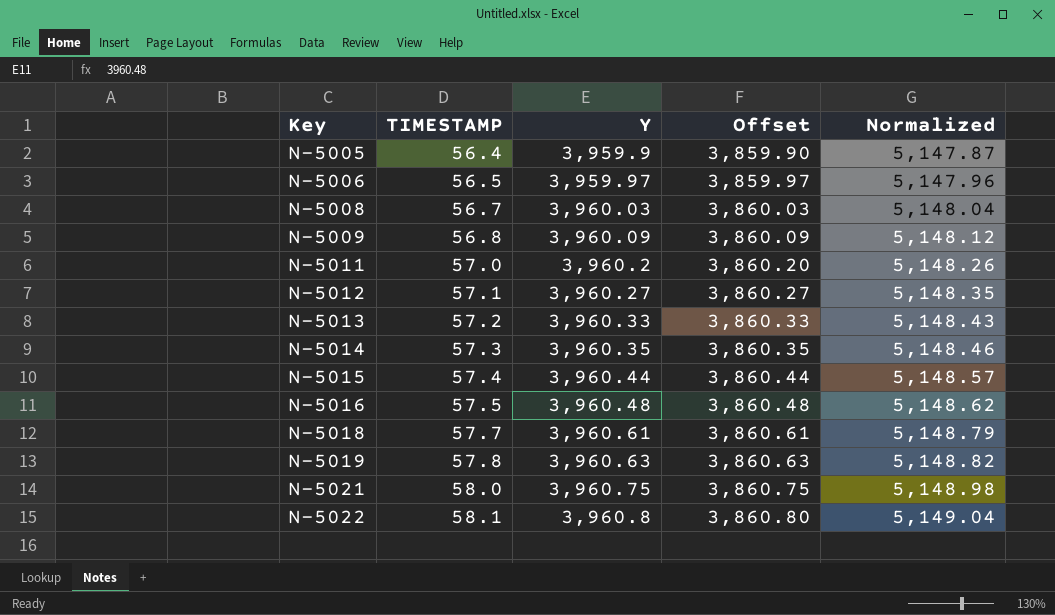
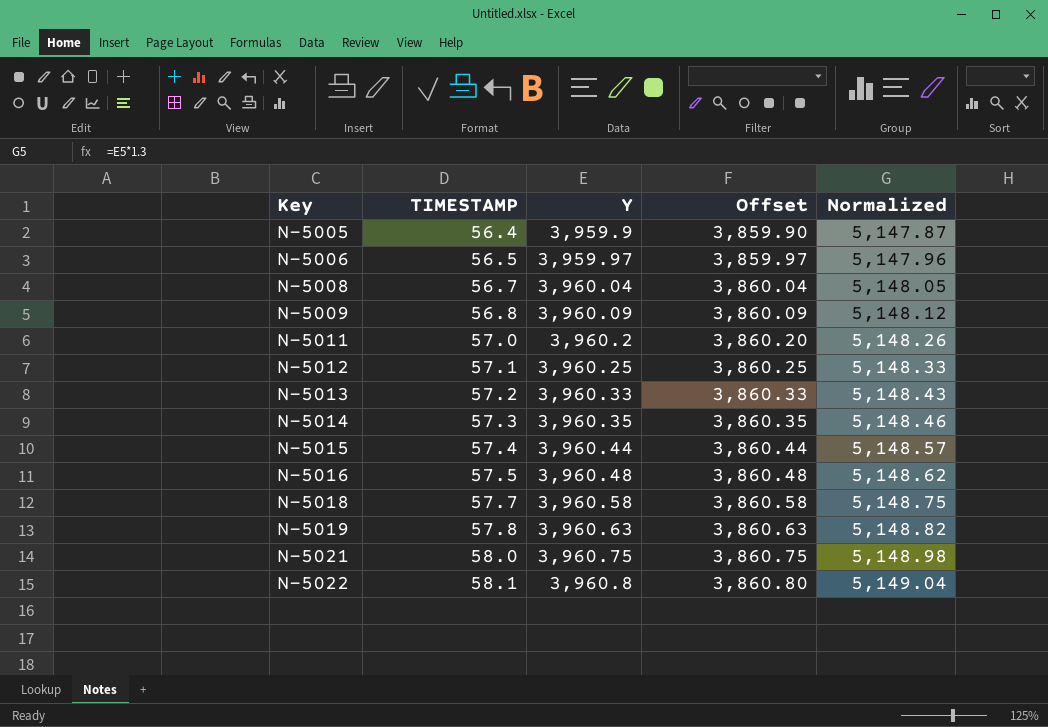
N-5008 | Y: 3,960.03 -> 3,960.04
N-5008 | Offset: 3,860.03 -> 3,860.04
N-5008 | Normalized: 5,148.04 -> 5,148.05
N-5012 | Y: 3,960.27 -> 3,960.25
N-5012 | Offset: 3,860.27 -> 3,860.25
N-5012 | Normalized: 5,148.35 -> 5,148.33
N-5018 | Y: 3,960.61 -> 3,960.58
N-5018 | Offset: 3,860.61 -> 3,860.58
N-5018 | Normalized: 5,148.79 -> 5,148.75

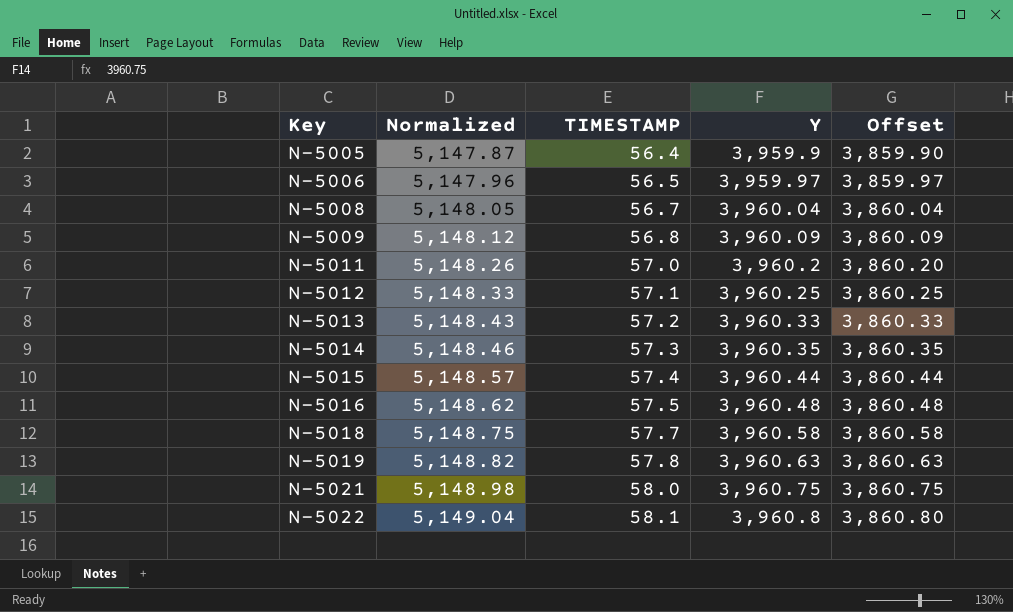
column Normalized | position: 5 -> 2

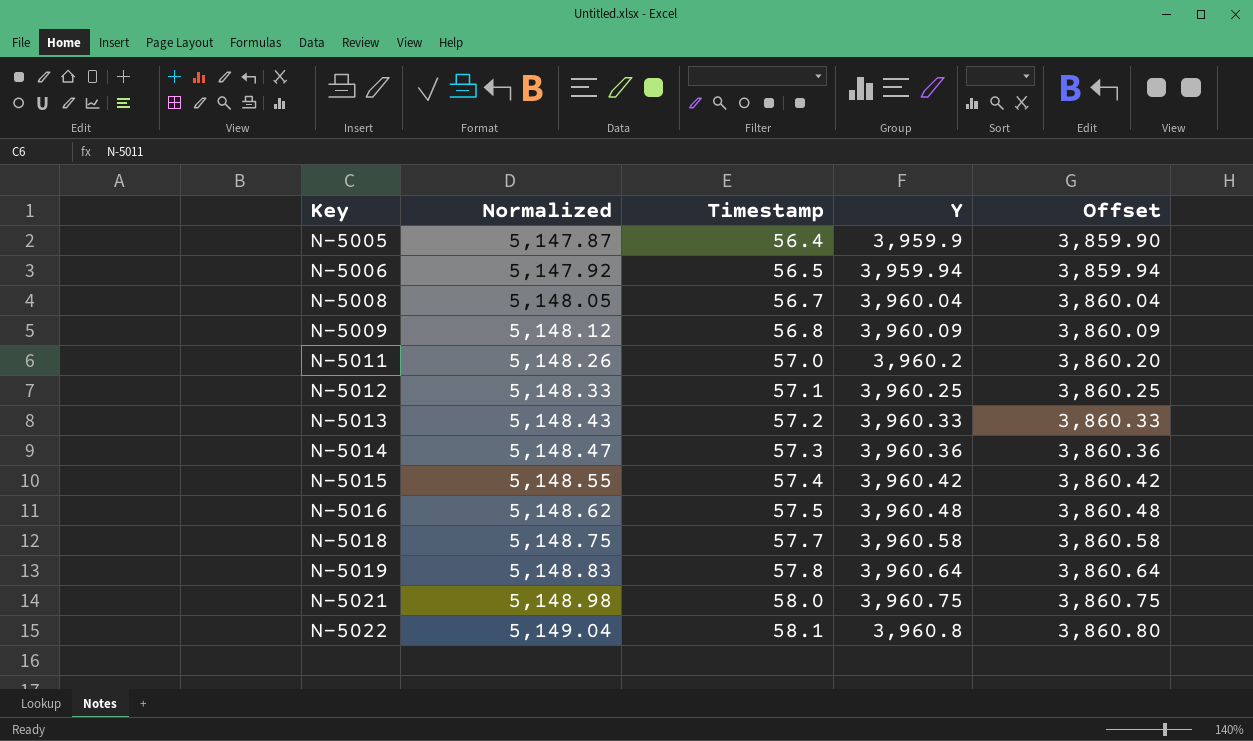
column name: TIMESTAMP -> Timestamp
N-5006 | Normalized: 5,147.96 -> 5,147.92
N-5006 | Y: 3,959.97 -> 3,959.94
N-5006 | Offset: 3,859.97 -> 3,859.94
N-5014 | Normalized: 5,148.46 -> 5,148.47
N-5014 | Y: 3,960.35 -> 3,960.36
N-5014 | Offset: 3,860.35 -> 3,860.36
N-5015 | Normalized: 5,148.57 -> 5,148.55
N-5015 | Y: 3,960.44 -> 3,960.42
N-5015 | Offset: 3,860.44 -> 3,860.42
N-5019 | Normalized: 5,148.82 -> 5,148.83
N-5019 | Y: 3,960.63 -> 3,960.64
N-5019 | Offset: 3,860.63 -> 3,860.64

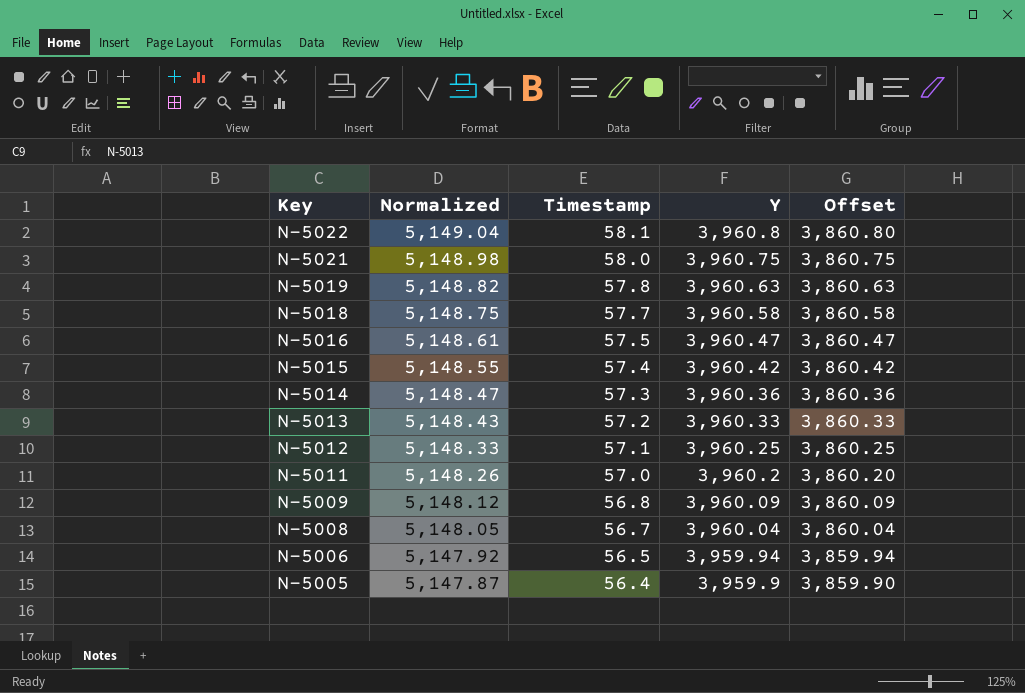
row order: Key ascending -> Key descending
N-5019 | Normalized: 5,148.83 -> 5,148.82
N-5019 | Y: 3,960.64 -> 3,960.63
N-5019 | Offset: 3,860.64 -> 3,860.63
N-5016 | Normalized: 5,148.62 -> 5,148.61
N-5016 | Y: 3,960.48 -> 3,960.47
N-5016 | Offset: 3,860.48 -> 3,860.47

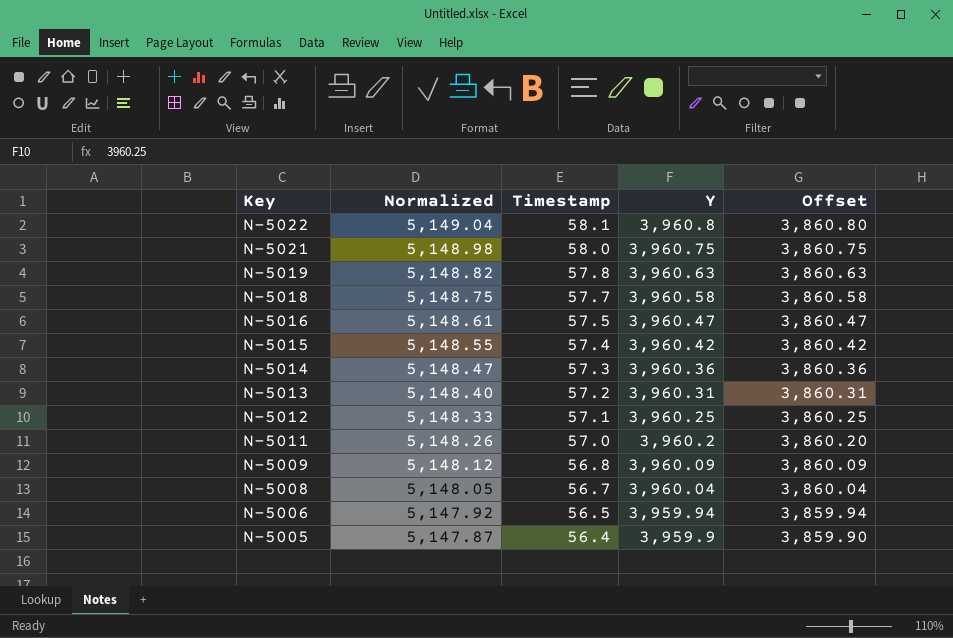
N-5013 | Normalized: 5,148.43 -> 5,148.40
N-5013 | Y: 3,960.33 -> 3,960.31
N-5013 | Offset: 3,860.33 -> 3,860.31

